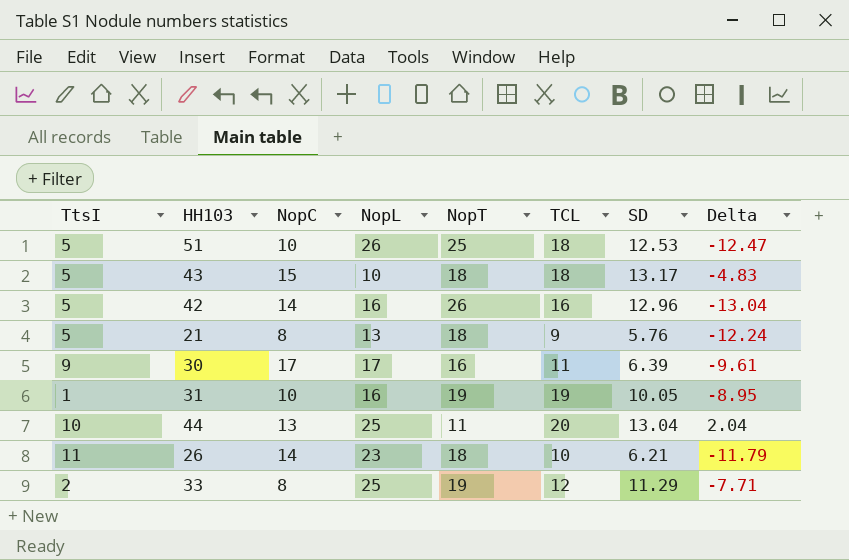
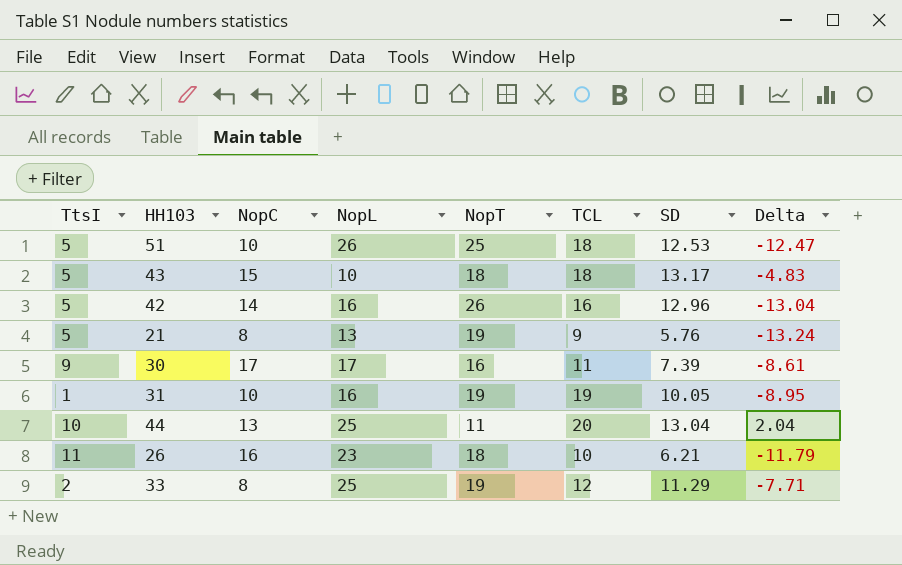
21 | NopT: 18 -> 19
21 | Delta: -12.24 -> -13.24
30 | SD: 6.39 -> 7.39
30 | Delta: -9.61 -> -8.61
26 | NopC: 14 -> 16

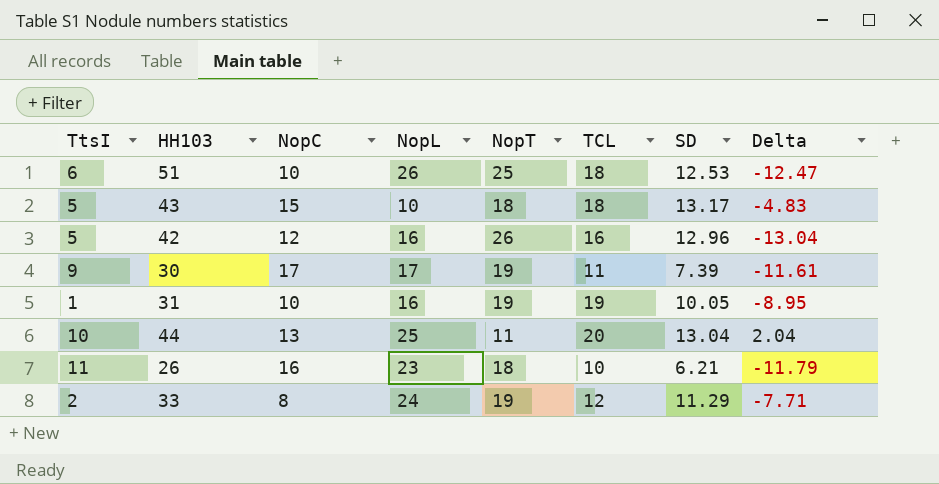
row 21: 5 | 8 | 13 | 19 | 9 | 5.76 | -13.24 -> none
51 | TtsI: 5 -> 6
42 | NopC: 14 -> 12
30 | NopT: 16 -> 19
30 | Delta: -8.61 -> -11.61
33 | NopL: 25 -> 24

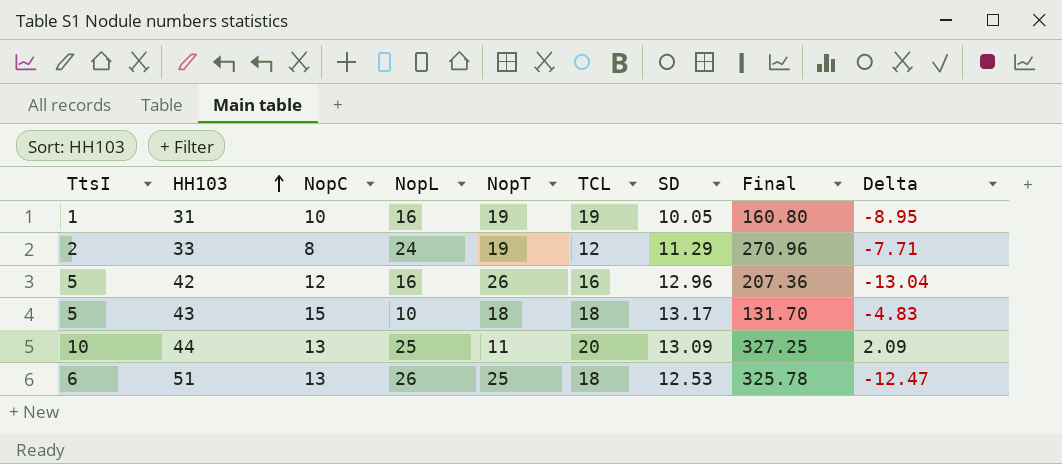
row order: none -> HH103 ascending
column Final | formula: none -> [NopL] * [SD]
row 30: 9 | 17 | 17 | 19 | 11 | 7.39 | -11.61 -> none
row 26: 11 | 16 | 23 | 18 | 10 | 6.21 | -11.79 -> none
44 | SD: 13.04 -> 13.09
44 | Delta: 2.04 -> 2.09
51 | NopC: 10 -> 13

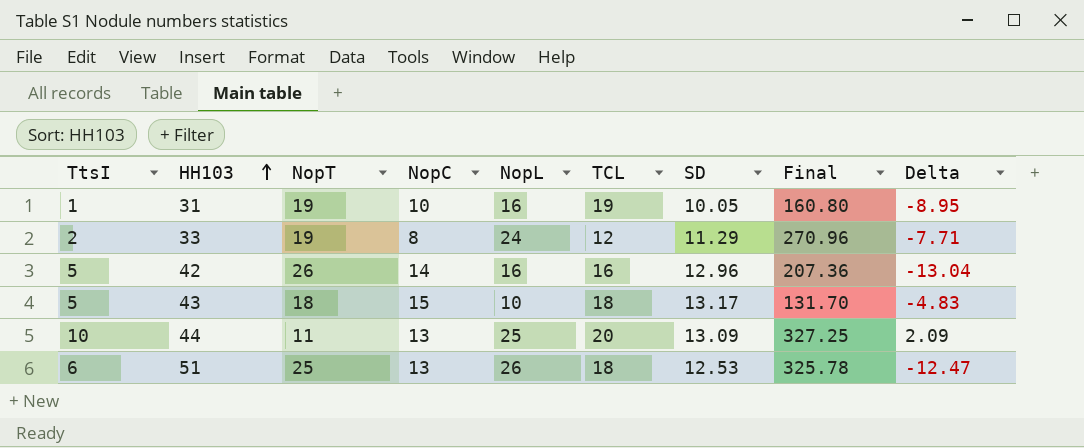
column NopT | position: 5 -> 3
42 | NopC: 12 -> 14

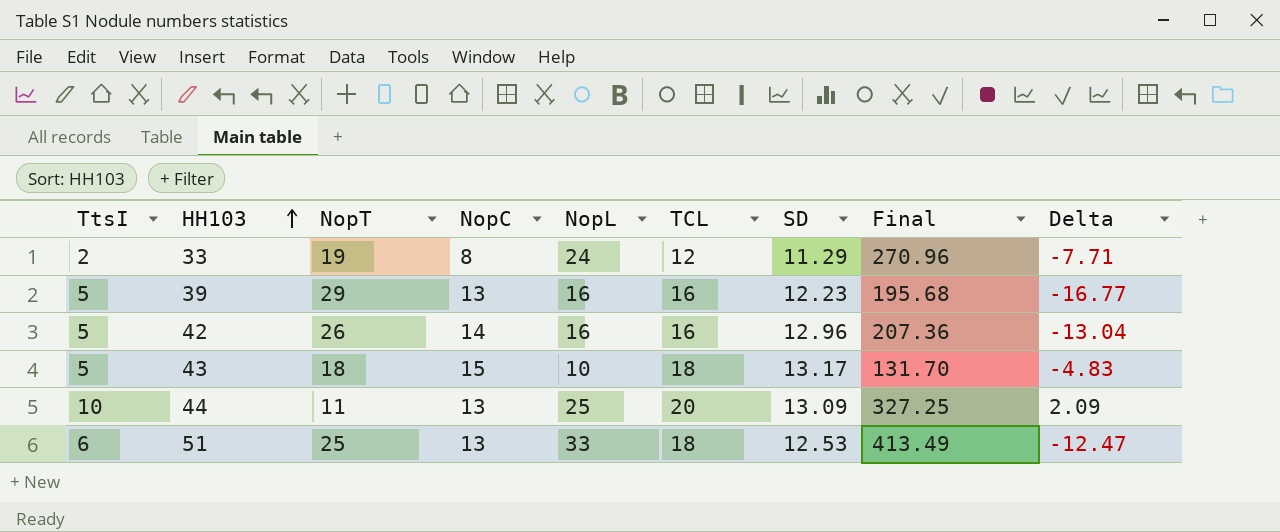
row 31: 1 | 19 | 10 | 16 | 19 | 10.05 | 160.80 | -8.95 -> none
row 39: none -> 5 | 29 | 13 | 16 | 16 | 12.23 | 195.68 | -16.77
51 | NopL: 26 -> 33
51 | Final: 325.78 -> 413.49

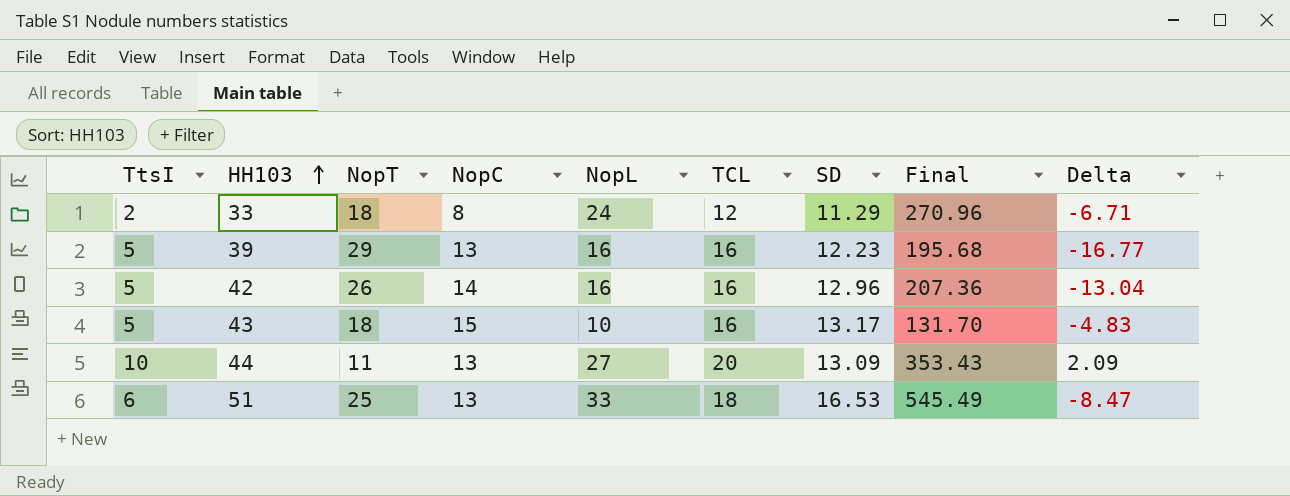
33 | NopT: 19 -> 18
33 | Delta: -7.71 -> -6.71
43 | TCL: 18 -> 16
44 | NopL: 25 -> 27
44 | Final: 327.25 -> 353.43
51 | SD: 12.53 -> 16.53
51 | Final: 413.49 -> 545.49
51 | Delta: -12.47 -> -8.47

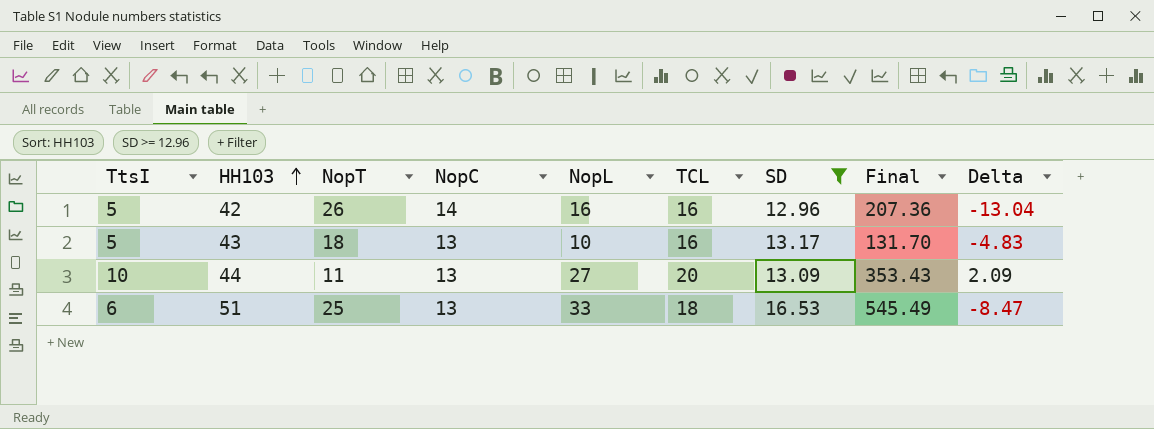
filter: none -> SD >= 12.96
43 | NopC: 15 -> 13

